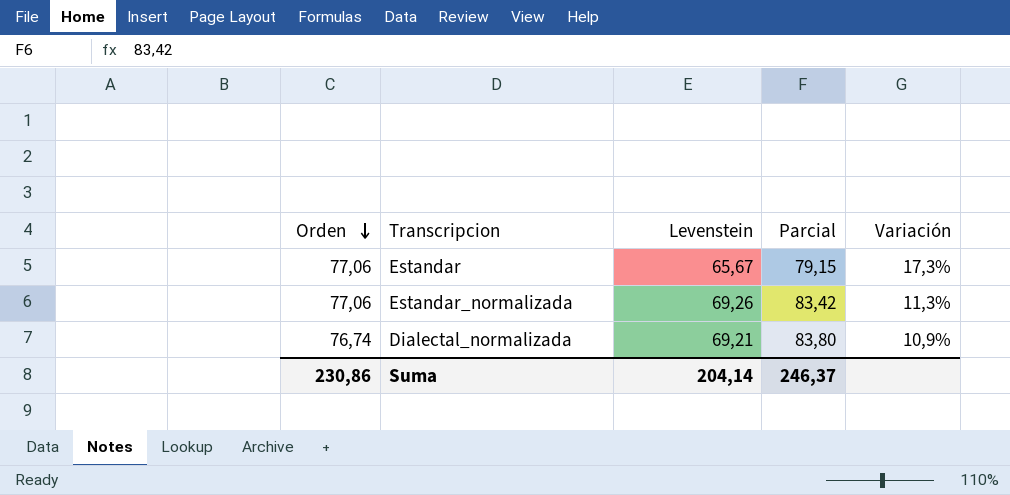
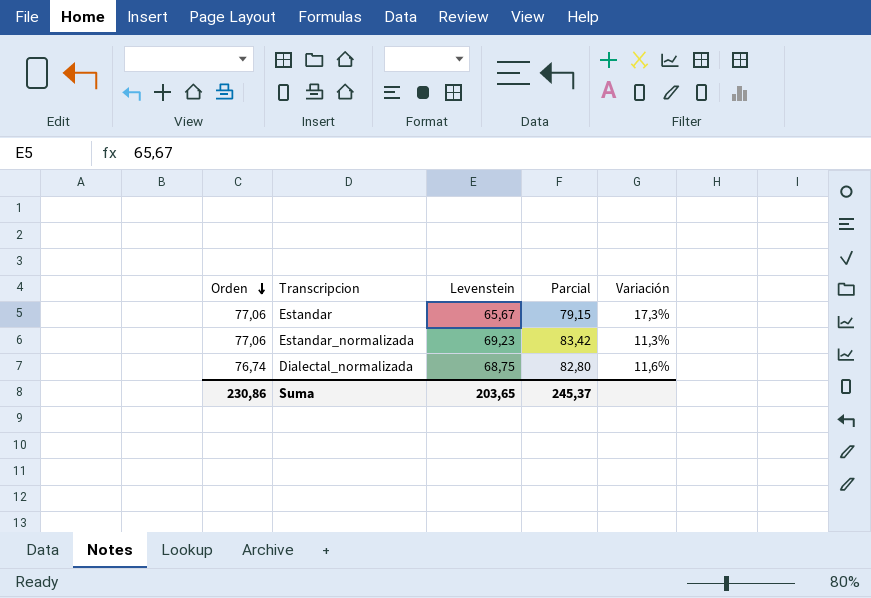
Estandar_normalizada | Levenstein: 69,26 -> 69,23
Dialectal_normalizada | Levenstein: 69,21 -> 68,75
Dialectal_normalizada | Parcial: 83,80 -> 82,80
Dialectal_normalizada | Variación: 10,9% -> 11,6%
Suma | Levenstein: 204,14 -> 203,65
Suma | Parcial: 246,37 -> 245,37

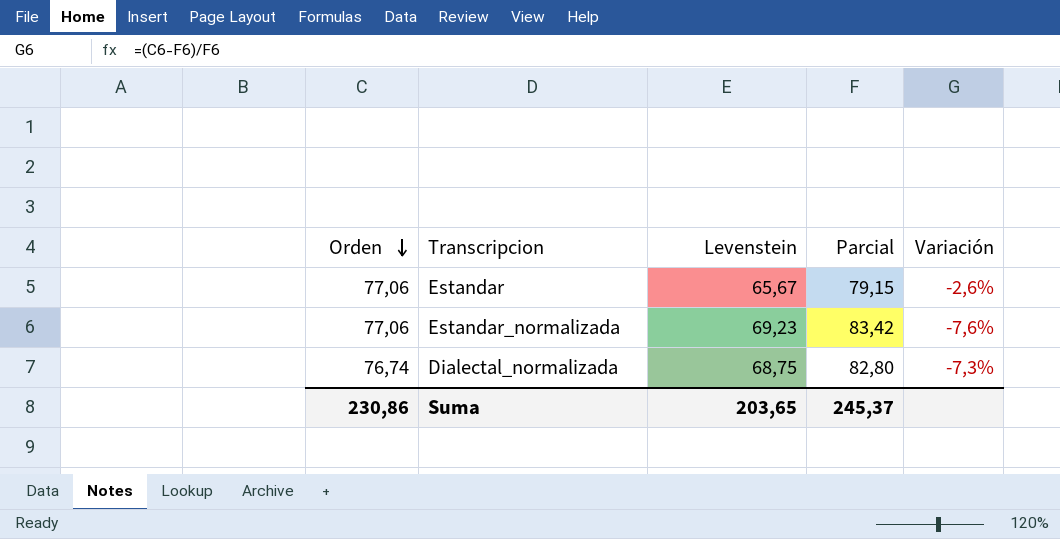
column Variación | formula: ([Orden] - [Levenstein]) / [Levenstein] -> ([Orden] - [Parcial]) / [Parcial]

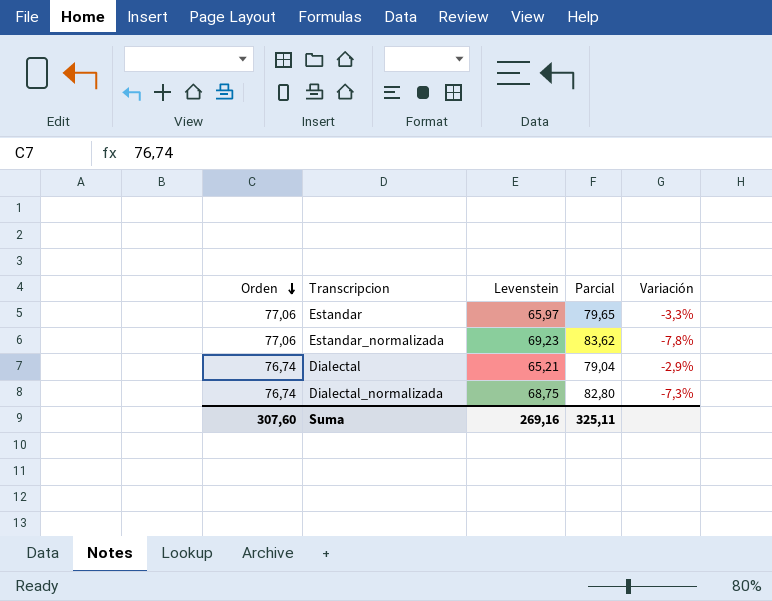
Estandar | Levenstein: 65,67 -> 65,97
Estandar | Parcial: 79,15 -> 79,65
Estandar | Variación: -2,6% -> -3,3%
Estandar_normalizada | Parcial: 83,42 -> 83,62
Estandar_normalizada | Variación: -7,6% -> -7,8%
row Dialectal: none -> 76,74 | 65,21 | 79,04 | -2,9%
Suma | Orden: 230,86 -> 307,60
Suma | Levenstein: 203,65 -> 269,16
Suma | Parcial: 245,37 -> 325,11

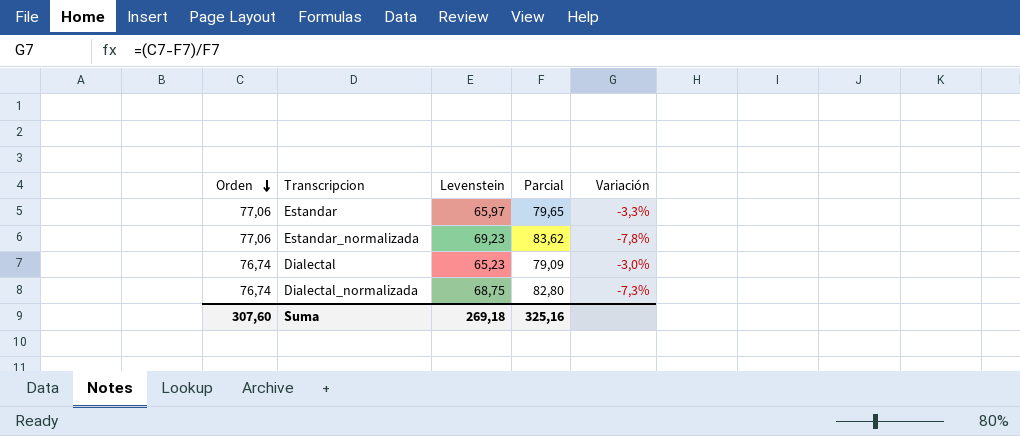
Dialectal | Levenstein: 65,21 -> 65,23
Dialectal | Parcial: 79,04 -> 79,09
Dialectal | Variación: -2,9% -> -3,0%
Suma | Levenstein: 269,16 -> 269,18
Suma | Parcial: 325,11 -> 325,16

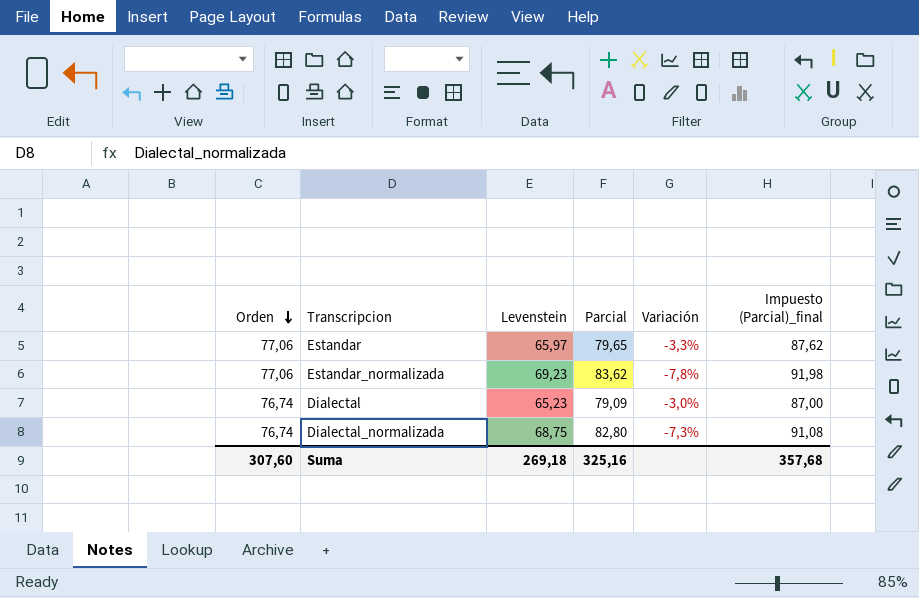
column Impuesto (Parcial)_final | formula: none -> [Parcial] * 1,1

